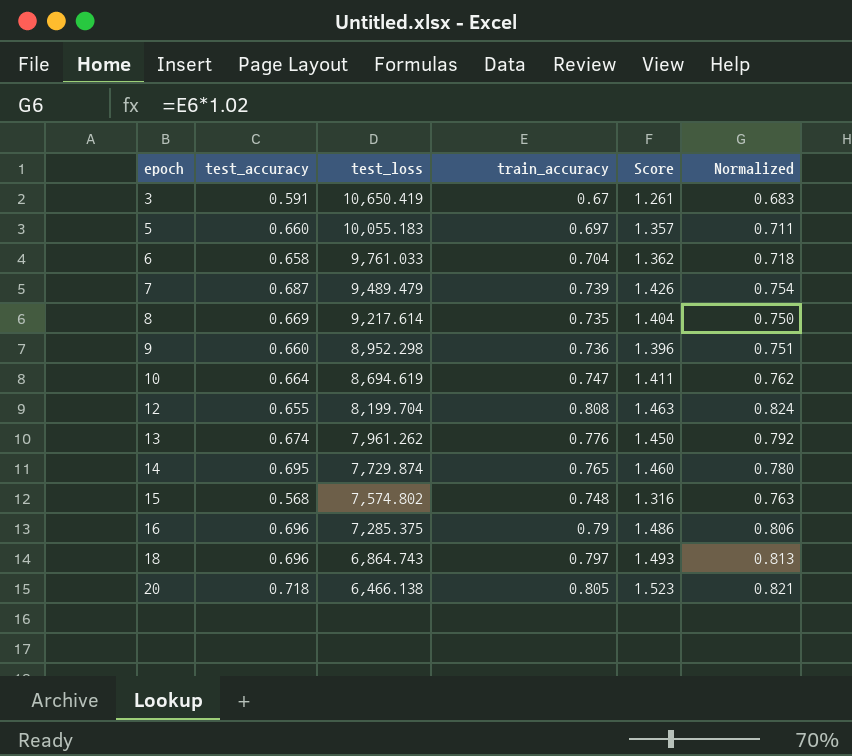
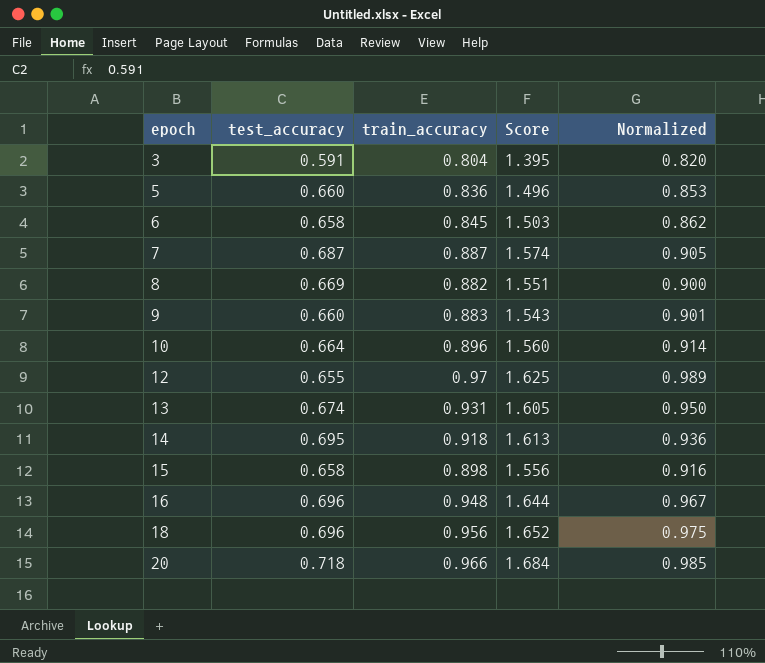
column test_loss | position: 3 -> none
3 | train_accuracy: 0.67 -> 0.804
3 | Score: 1.261 -> 1.395
3 | Normalized: 0.683 -> 0.820
5 | train_accuracy: 0.697 -> 0.836
5 | Score: 1.357 -> 1.496
5 | Normalized: 0.711 -> 0.853
6 | train_accuracy: 0.704 -> 0.845
6 | Score: 1.362 -> 1.503
6 | Normalized: 0.718 -> 0.862
7 | train_accuracy: 0.739 -> 0.887
7 | Score: 1.426 -> 1.574
7 | Normalized: 0.754 -> 0.905
8 | train_accuracy: 0.735 -> 0.882
8 | Score: 1.404 -> 1.551
8 | Normalized: 0.750 -> 0.900
9 | train_accuracy: 0.736 -> 0.883
9 | Score: 1.396 -> 1.543
9 | Normalized: 0.751 -> 0.901
10 | train_accuracy: 0.747 -> 0.896
10 | Score: 1.411 -> 1.560
10 | Normalized: 0.762 -> 0.914
12 | train_accuracy: 0.808 -> 0.97
12 | Score: 1.463 -> 1.625
12 | Normalized: 0.824 -> 0.989
13 | train_accuracy: 0.776 -> 0.931
13 | Score: 1.450 -> 1.605
13 | Normalized: 0.792 -> 0.950
14 | train_accuracy: 0.765 -> 0.918
14 | Score: 1.460 -> 1.613
14 | Normalized: 0.780 -> 0.936
15 | test_accuracy: 0.568 -> 0.658
15 | train_accuracy: 0.748 -> 0.898
15 | Score: 1.316 -> 1.556
15 | Normalized: 0.763 -> 0.916
16 | train_accuracy: 0.79 -> 0.948
16 | Score: 1.486 -> 1.644
16 | Normalized: 0.806 -> 0.967
18 | train_accuracy: 0.797 -> 0.956
18 | Score: 1.493 -> 1.652
18 | Normalized: 0.813 -> 0.975
20 | train_accuracy: 0.805 -> 0.966
20 | Score: 1.523 -> 1.684
20 | Normalized: 0.821 -> 0.985

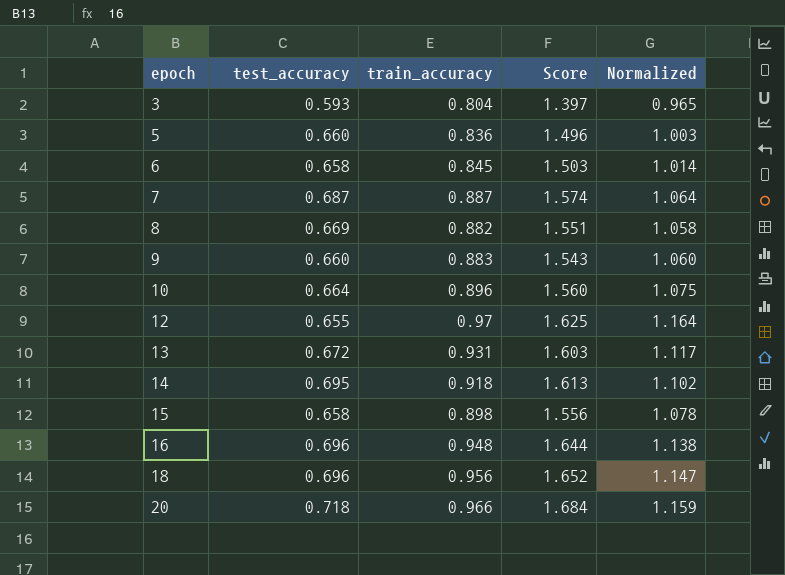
column Normalized | formula: [train_accuracy] * 1.02 -> [train_accuracy] * 1.2
3 | test_accuracy: 0.591 -> 0.593
3 | Score: 1.395 -> 1.397
13 | test_accuracy: 0.674 -> 0.672
13 | Score: 1.605 -> 1.603

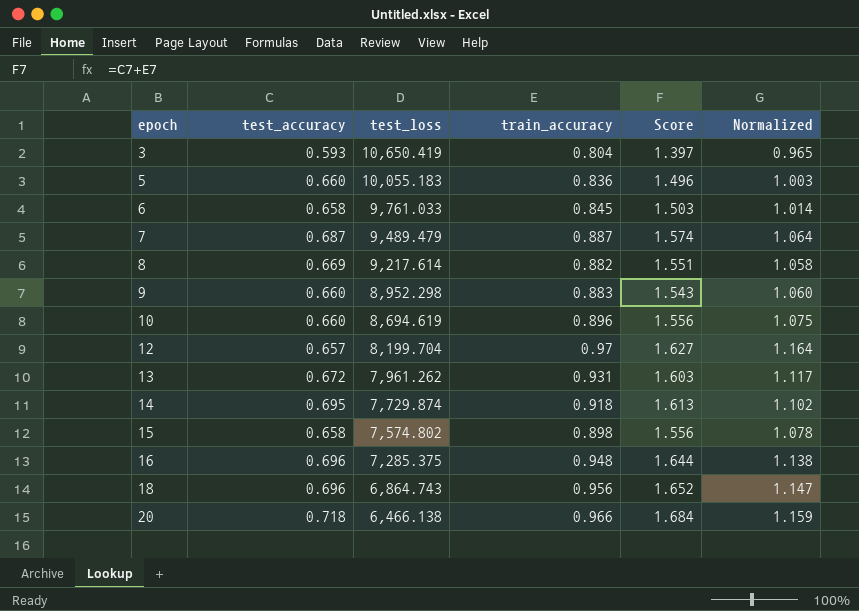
column test_loss | position: none -> 3
10 | test_accuracy: 0.664 -> 0.660
10 | Score: 1.560 -> 1.556
12 | test_accuracy: 0.655 -> 0.657
12 | Score: 1.625 -> 1.627

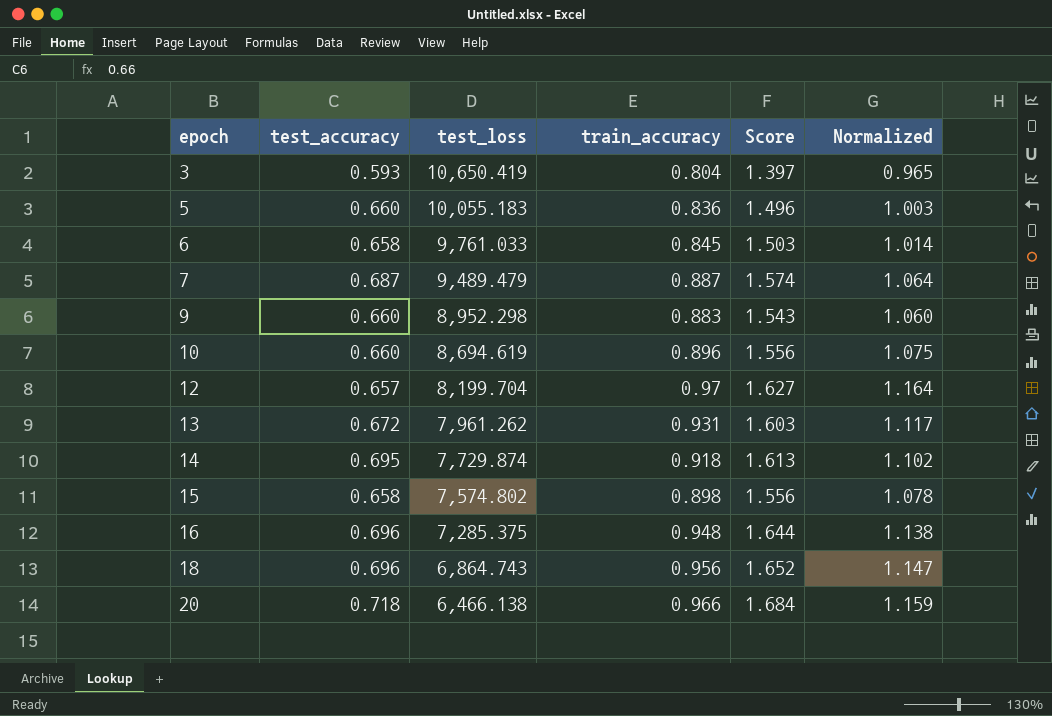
row 8: 0.669 | 9,217.614 | 0.882 | 1.551 | 1.058 -> none

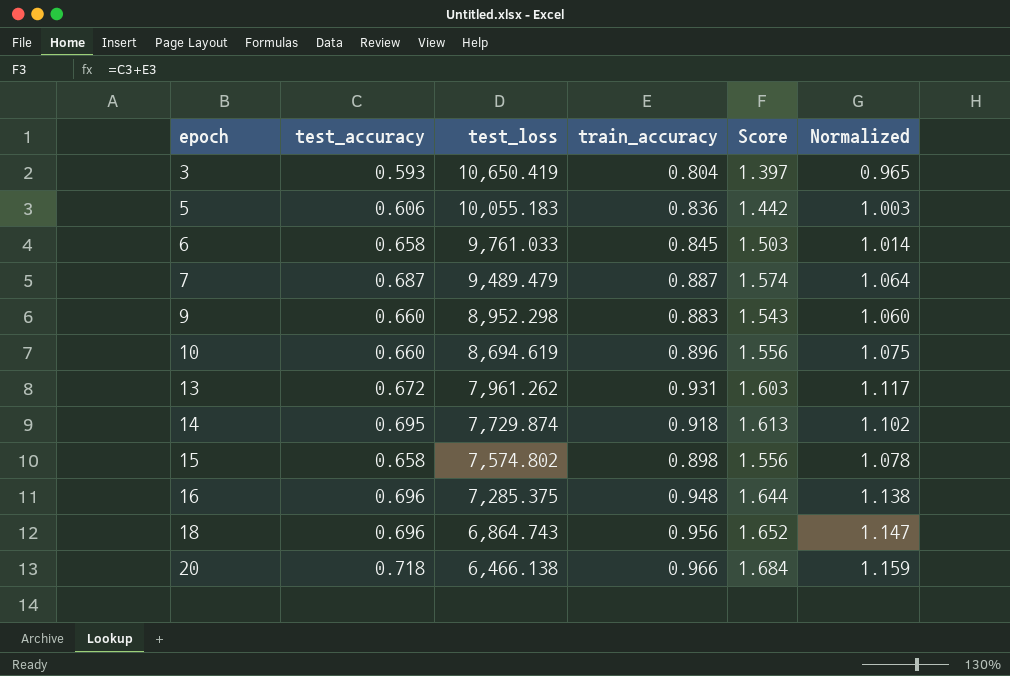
row 12: 0.657 | 8,199.704 | 0.97 | 1.627 | 1.164 -> none
5 | test_accuracy: 0.660 -> 0.606
5 | Score: 1.496 -> 1.442

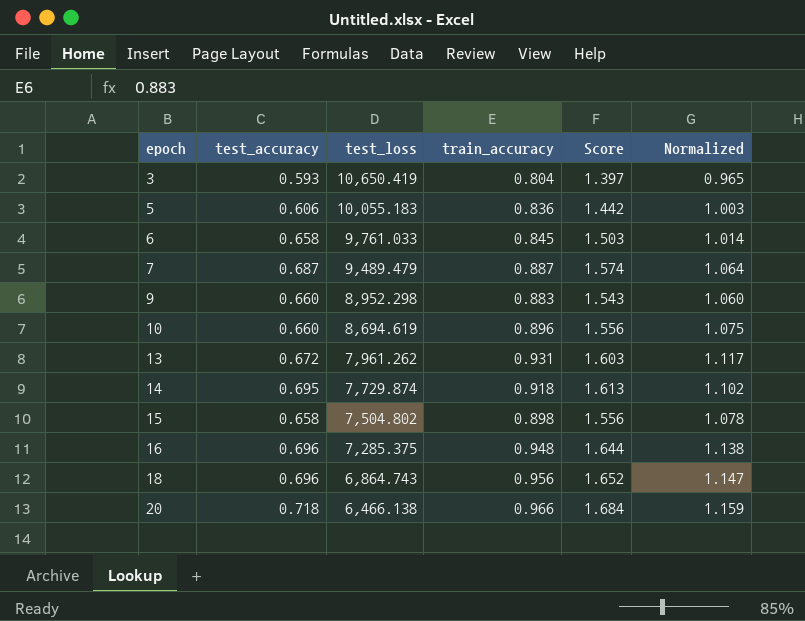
15 | test_loss: 7,574.802 -> 7,504.802

